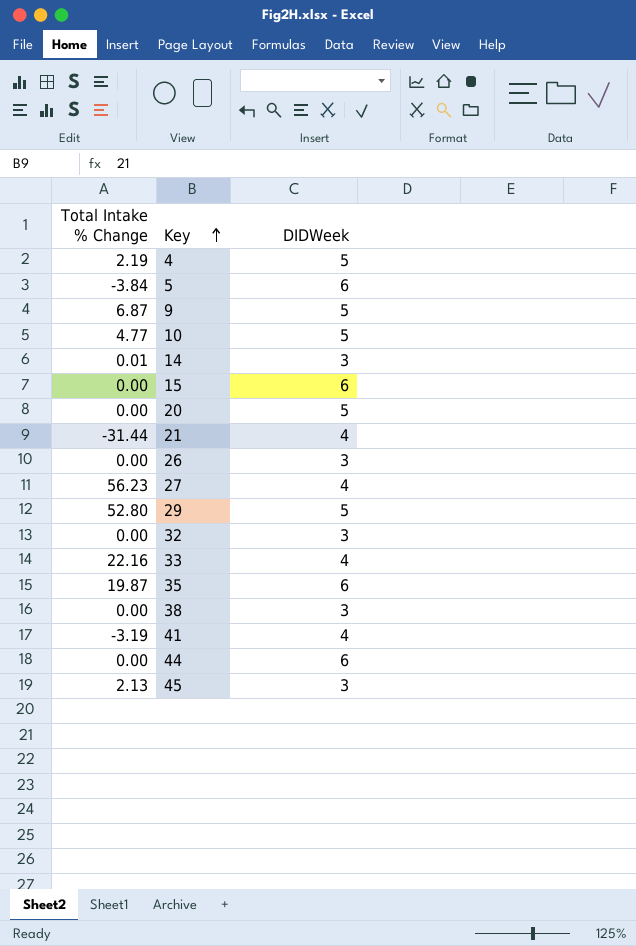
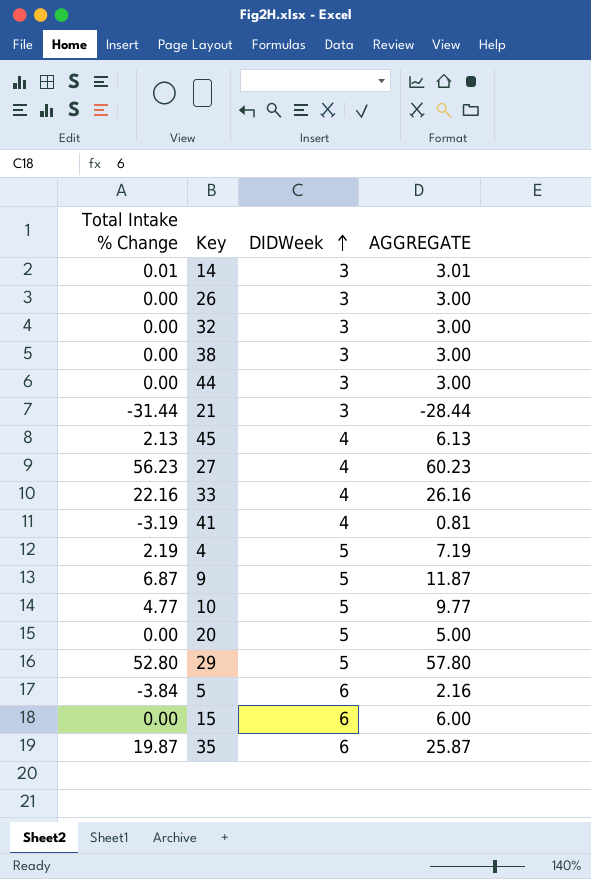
row order: Key ascending -> DIDWeek ascending
column AGGREGATE | formula: none -> [Total Intake % Change] + [DIDWeek]
44 | DIDWeek: 6 -> 3
21 | DIDWeek: 4 -> 3
45 | DIDWeek: 3 -> 4

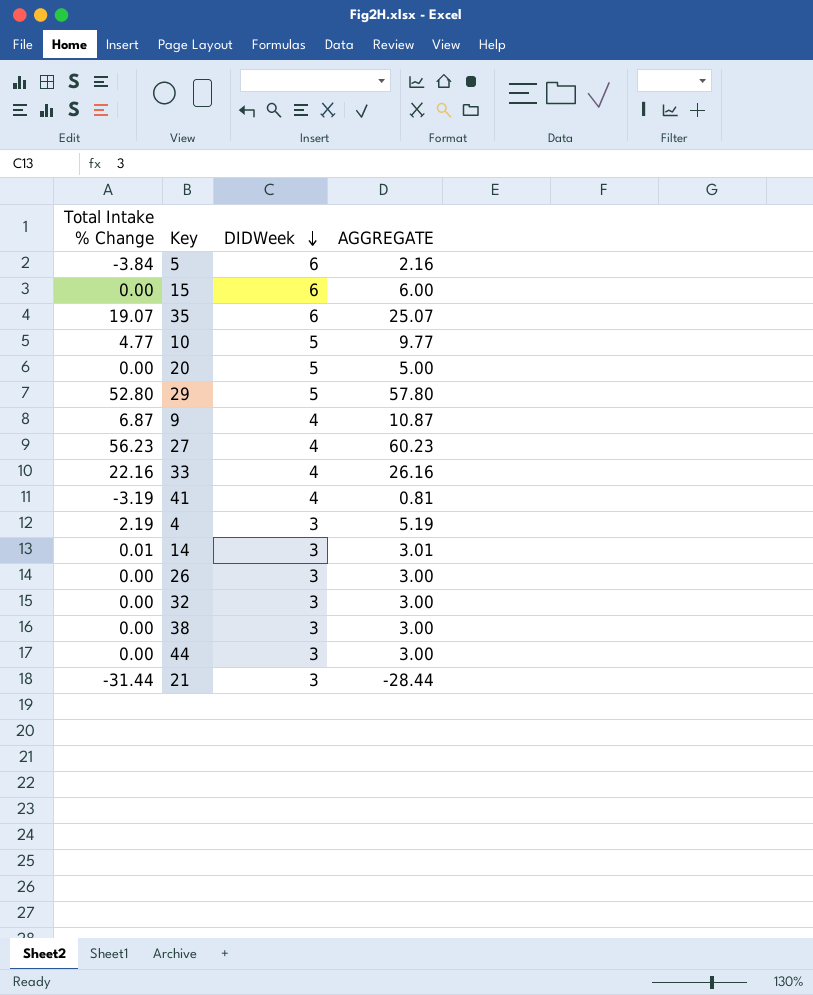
row order: DIDWeek ascending -> DIDWeek descending
row 45: 2.13 | 4 | 6.13 -> none
35 | Total Intake % Change: 19.87 -> 19.07
35 | AGGREGATE: 25.87 -> 25.07
9 | DIDWeek: 5 -> 4
9 | AGGREGATE: 11.87 -> 10.87
4 | DIDWeek: 5 -> 3
4 | AGGREGATE: 7.19 -> 5.19

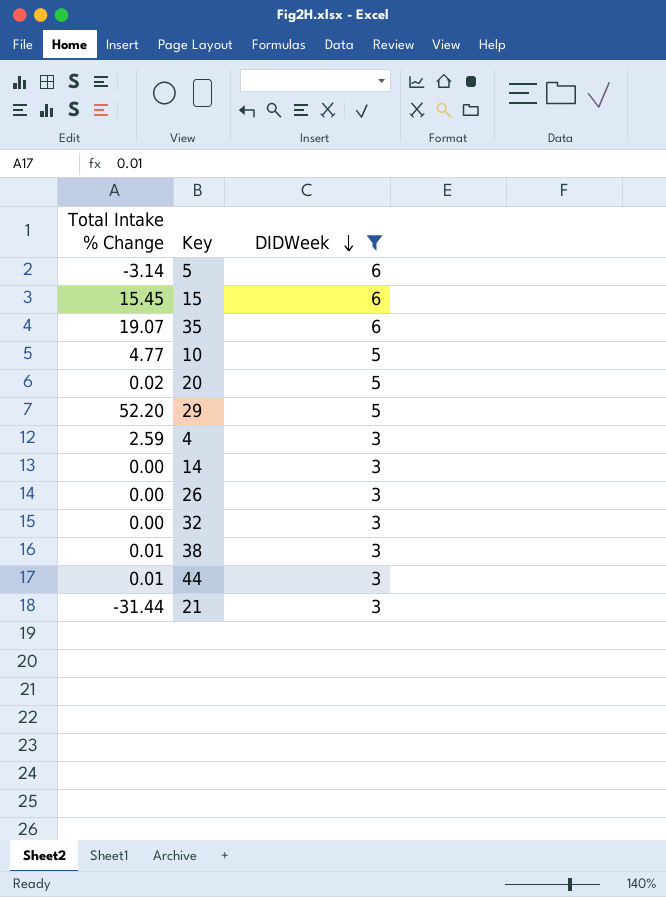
filter: none -> DIDWeek != 4
column AGGREGATE | formula: [Total Intake % Change] + [DIDWeek] -> none
5 | Total Intake % Change: -3.84 -> -3.14
15 | Total Intake % Change: 0.00 -> 15.45
20 | Total Intake % Change: 0.00 -> 0.02
29 | Total Intake % Change: 52.80 -> 52.20
4 | Total Intake % Change: 2.19 -> 2.59
14 | Total Intake % Change: 0.01 -> 0.00
38 | Total Intake % Change: 0.00 -> 0.01
44 | Total Intake % Change: 0.00 -> 0.01

